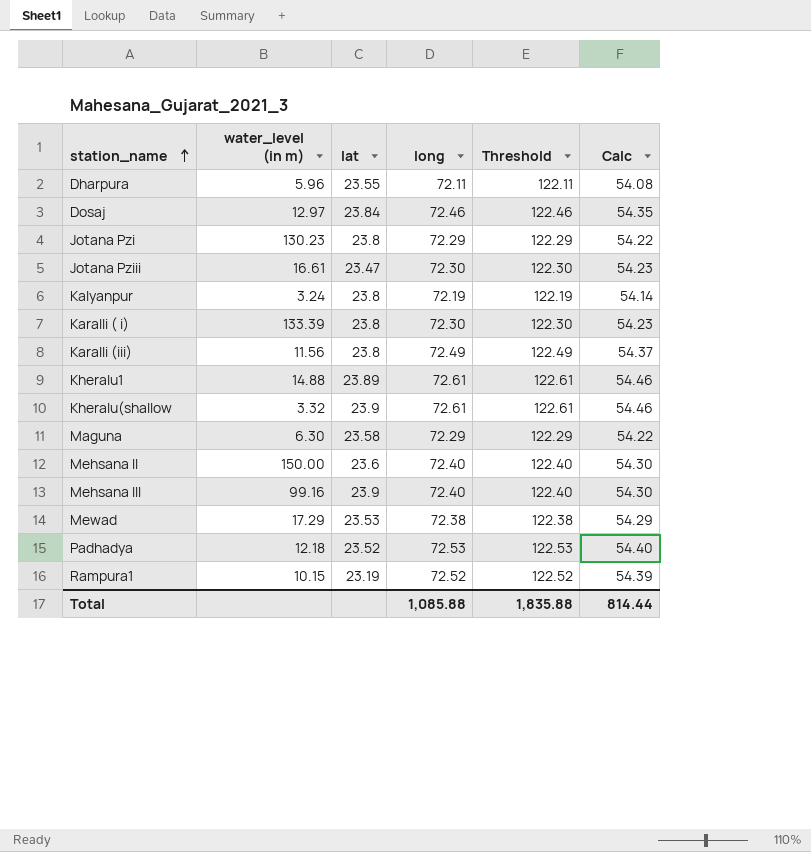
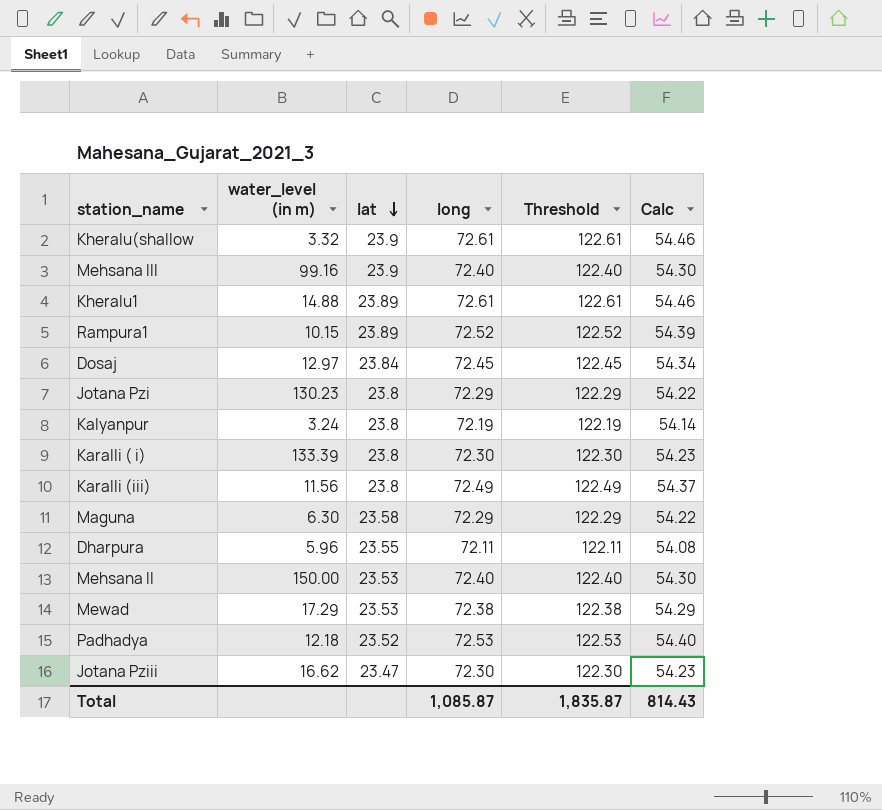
row order: station_name ascending -> lat descending
Rampura1 | lat: 23.19 -> 23.89
Dosaj | long: 72.46 -> 72.45
Dosaj | Threshold: 122.46 -> 122.45
Dosaj | Calc: 54.35 -> 54.34
Mehsana II | lat: 23.6 -> 23.53
Jotana Pziii | water_level (in m): 16.61 -> 16.62
Total | long: 1,085.88 -> 1,085.87
Total | Threshold: 1,835.88 -> 1,835.87
Total | Calc: 814.44 -> 814.43

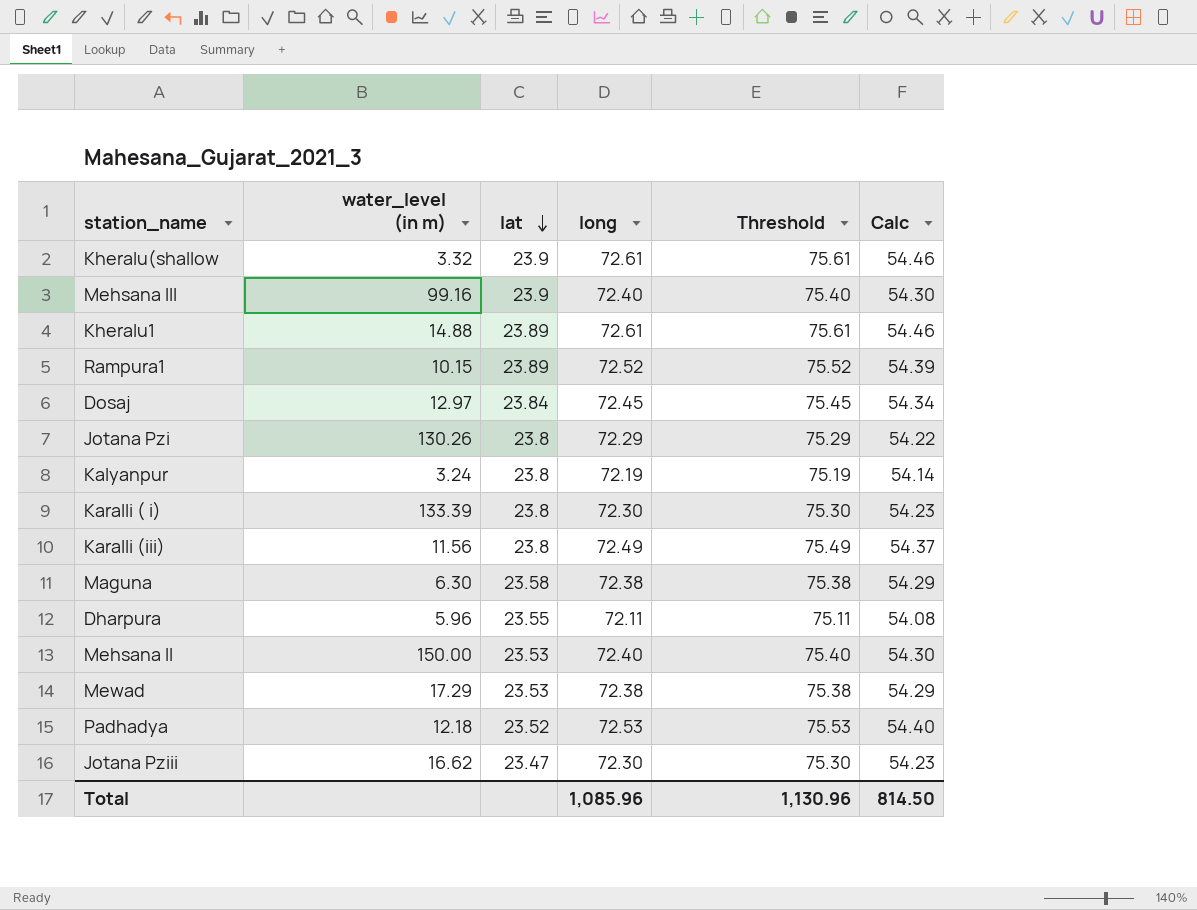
column Threshold | formula: [long] + 50 -> [long] + 3
Jotana Pzi | water_level (in m): 130.23 -> 130.26
Maguna | long: 72.29 -> 72.38
Maguna | Calc: 54.22 -> 54.29
Total | long: 1,085.87 -> 1,085.96
Total | Threshold: 1,835.87 -> 1,130.96
Total | Calc: 814.43 -> 814.50

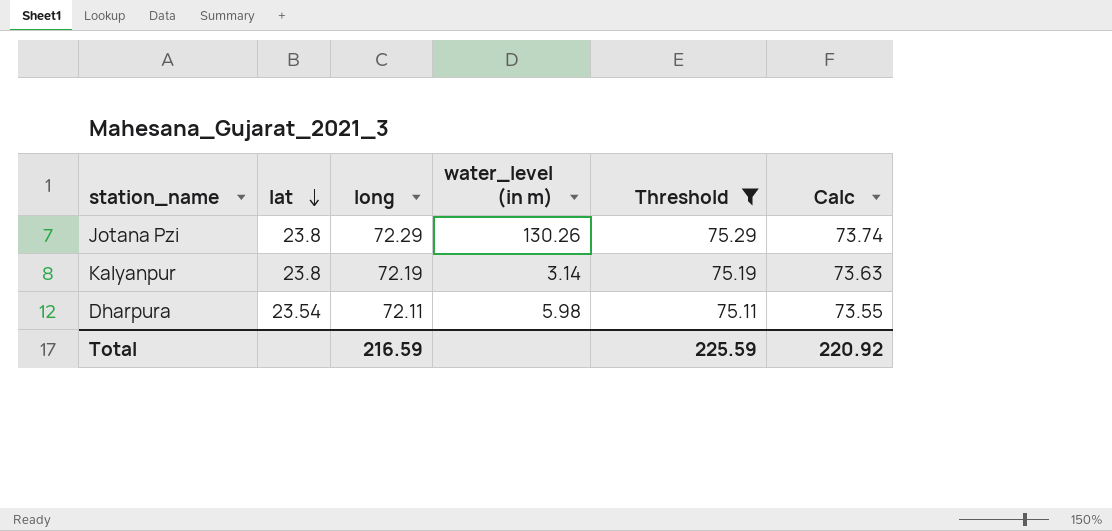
filter: none -> Threshold <= 75.29
column water_level (in m) | position: 2 -> 4
column Calc | formula: [long] * 0.75 -> [long] * 1.02
Kalyanpur | water_level (in m): 3.24 -> 3.14
Dharpura | lat: 23.55 -> 23.54
Dharpura | water_level (in m): 5.96 -> 5.98
Total | long: 1,085.96 -> 216.59
Total | Threshold: 1,130.96 -> 225.59
Total | Calc: 814.50 -> 220.92

